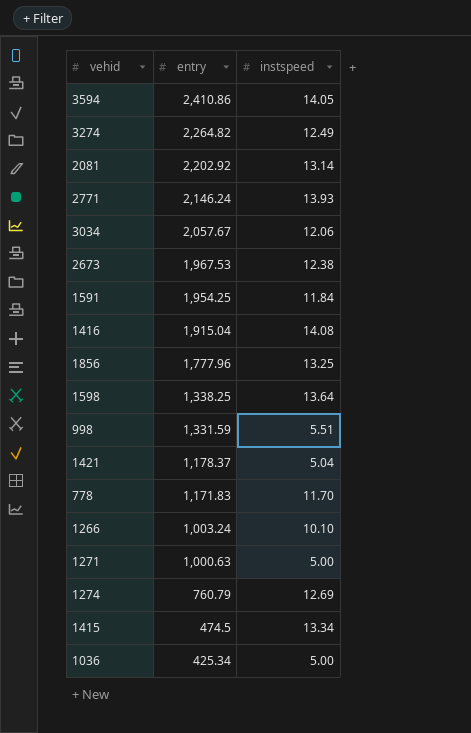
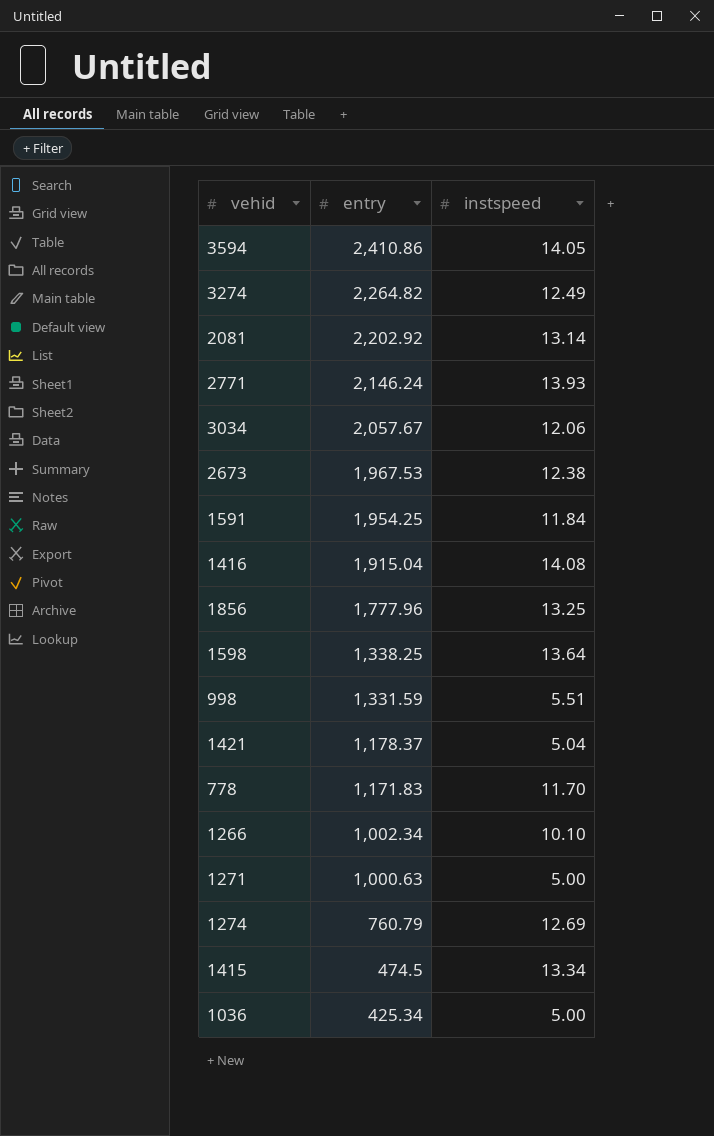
1266 | entry: 1,003.24 -> 1,002.34

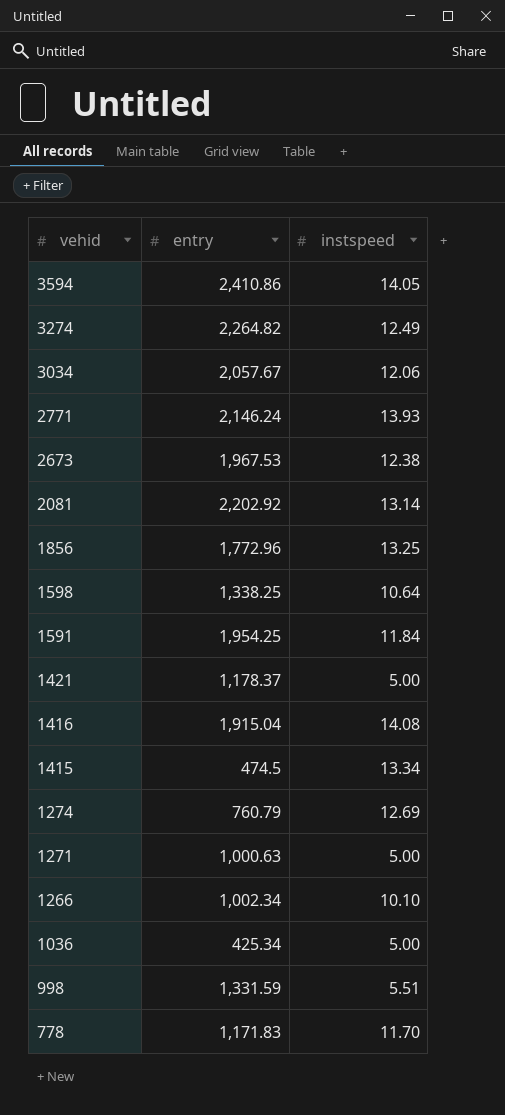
row order: entry descending -> vehid descending
1856 | entry: 1,777.96 -> 1,772.96
1598 | instspeed: 13.64 -> 10.64
1421 | instspeed: 5.04 -> 5.00

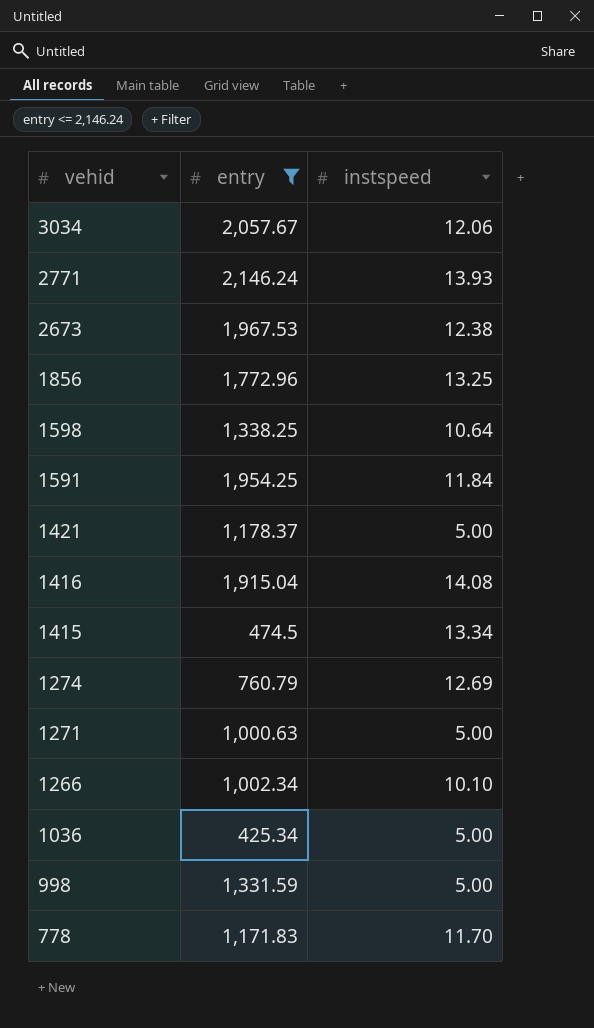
filter: none -> entry <= 2,146.24
998 | instspeed: 5.51 -> 5.00

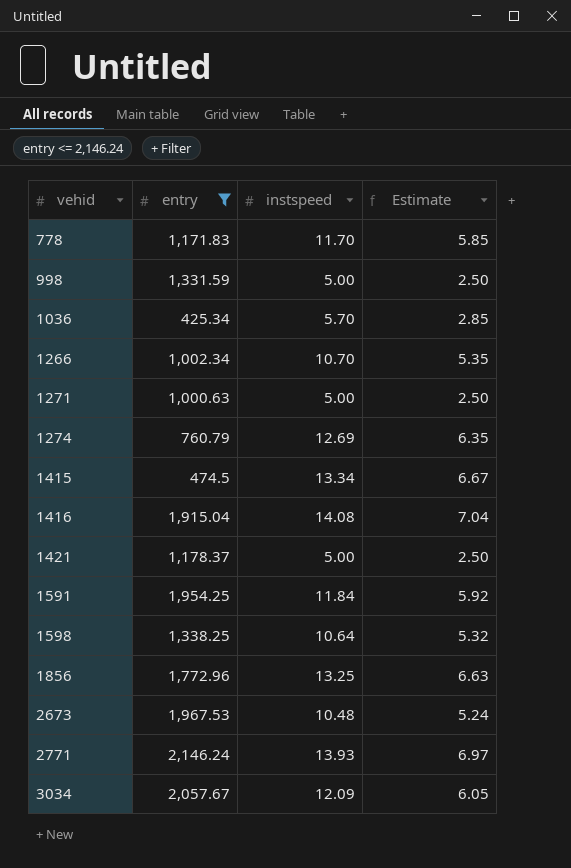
row order: vehid descending -> vehid ascending
column Estimate | formula: none -> [instspeed] * 0.5
1036 | instspeed: 5.00 -> 5.70
1266 | instspeed: 10.10 -> 10.70
2673 | instspeed: 12.38 -> 10.48
3034 | instspeed: 12.06 -> 12.09

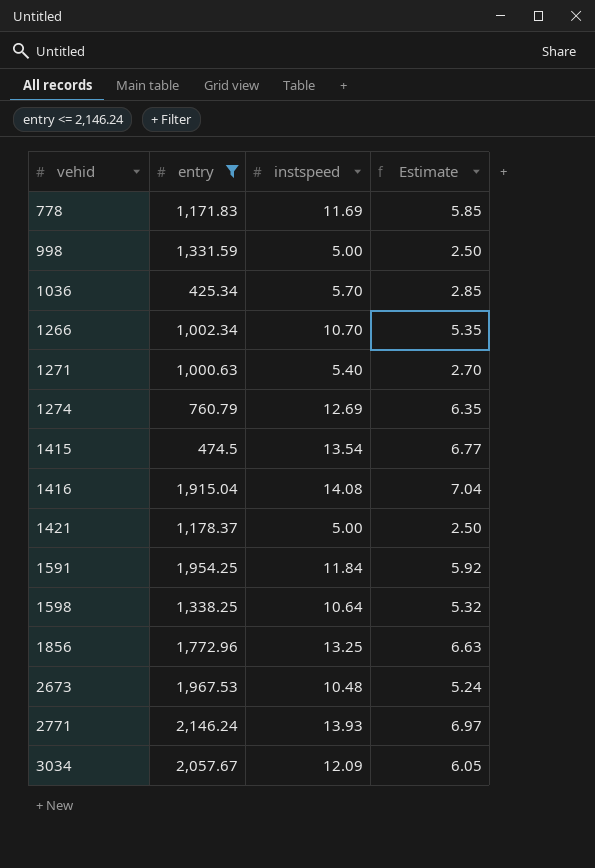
778 | instspeed: 11.70 -> 11.69
1271 | instspeed: 5.00 -> 5.40
1271 | Estimate: 2.50 -> 2.70
1415 | instspeed: 13.34 -> 13.54
1415 | Estimate: 6.67 -> 6.77

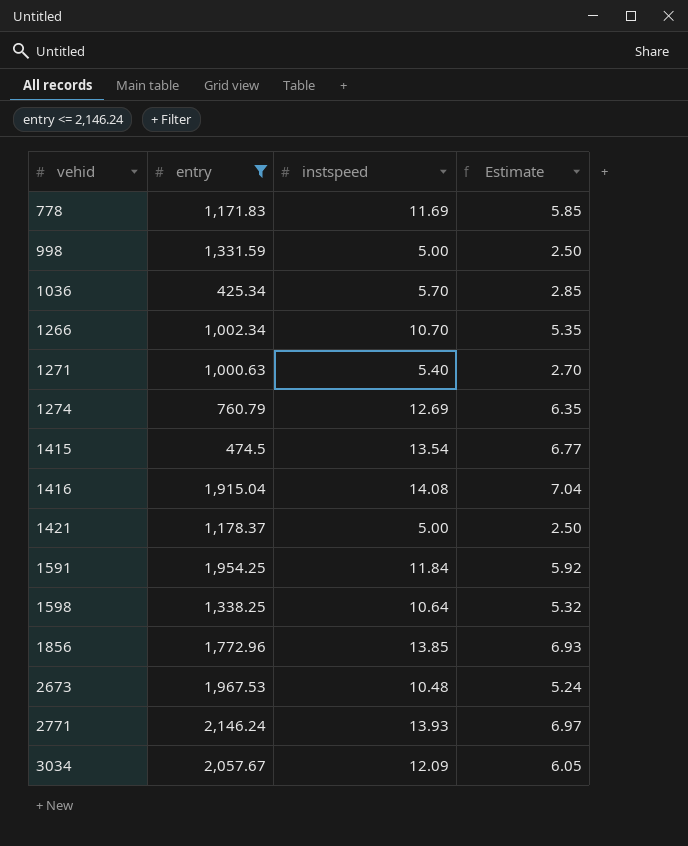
1856 | instspeed: 13.25 -> 13.85
1856 | Estimate: 6.63 -> 6.93

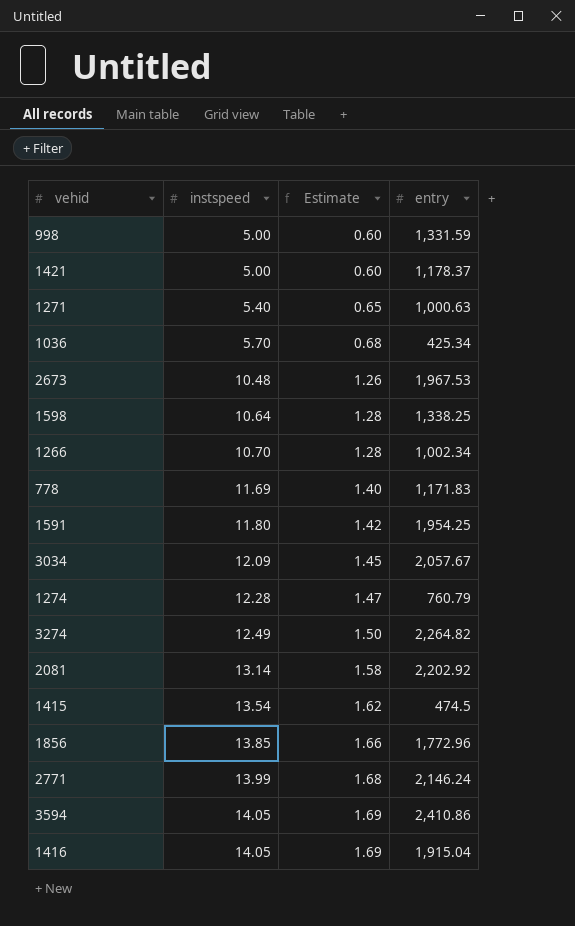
filter: entry <= 2,146.24 -> none
row order: vehid ascending -> instspeed ascending
column Estimate | formula: [instspeed] * 0.5 -> [instspeed] * 0.12
column entry | position: 2 -> 4
1591 | instspeed: 11.84 -> 11.80
1274 | instspeed: 12.69 -> 12.28
2771 | instspeed: 13.93 -> 13.99
1416 | instspeed: 14.08 -> 14.05

